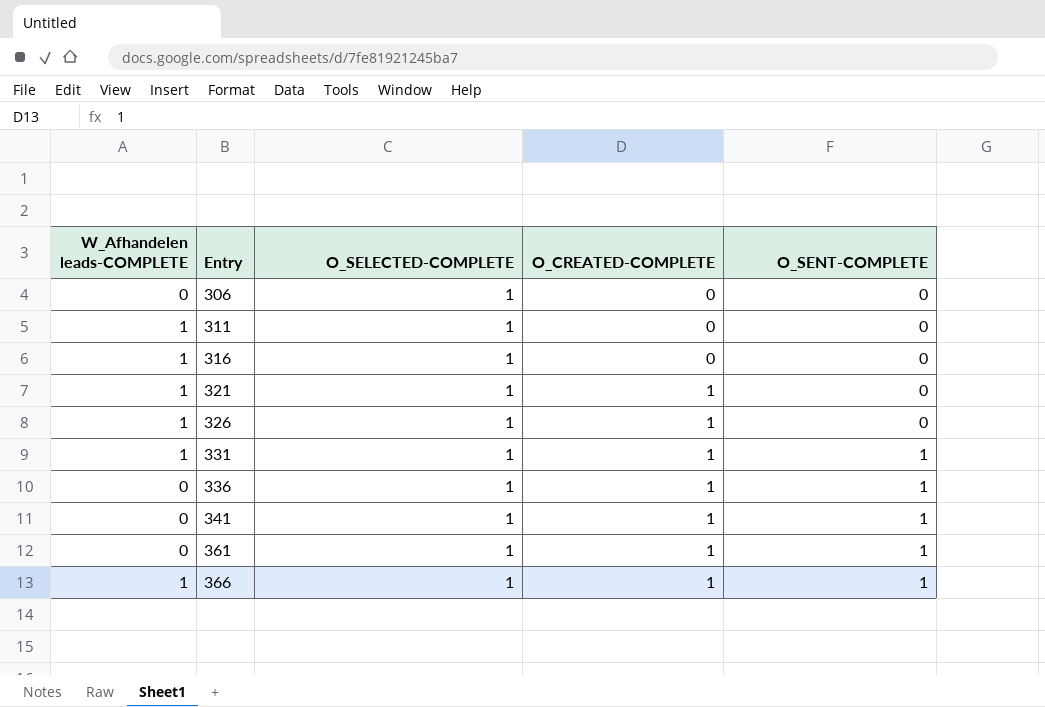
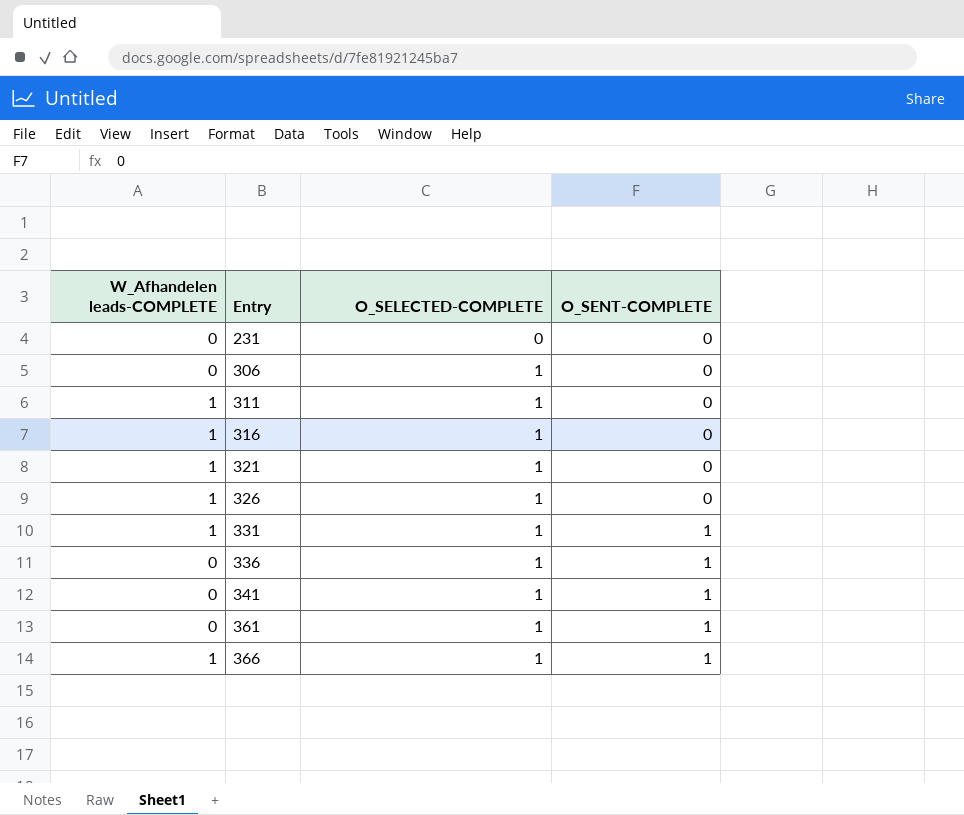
column O_CREATED-COMPLETE | position: 4 -> none
row 231: none -> 0 | 0 | 0

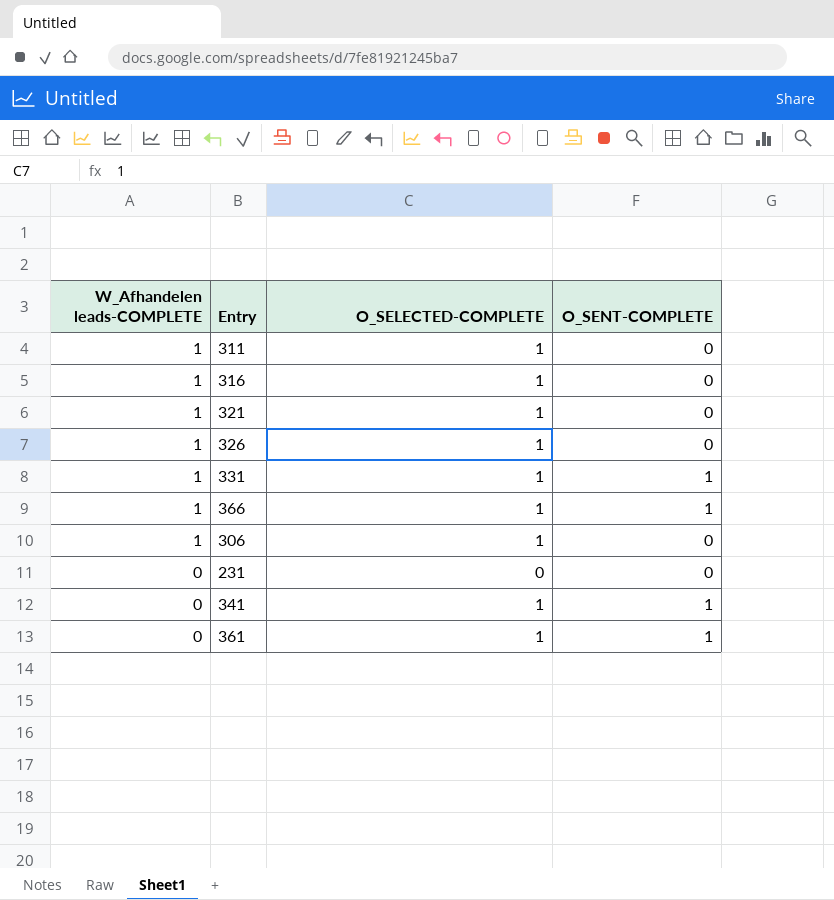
row order: Entry ascending -> W_Afhandelen leads-COMPLETE descending
row 336: 0 | 1 | 1 -> none
306 | W_Afhandelen leads-COMPLETE: 0 -> 1

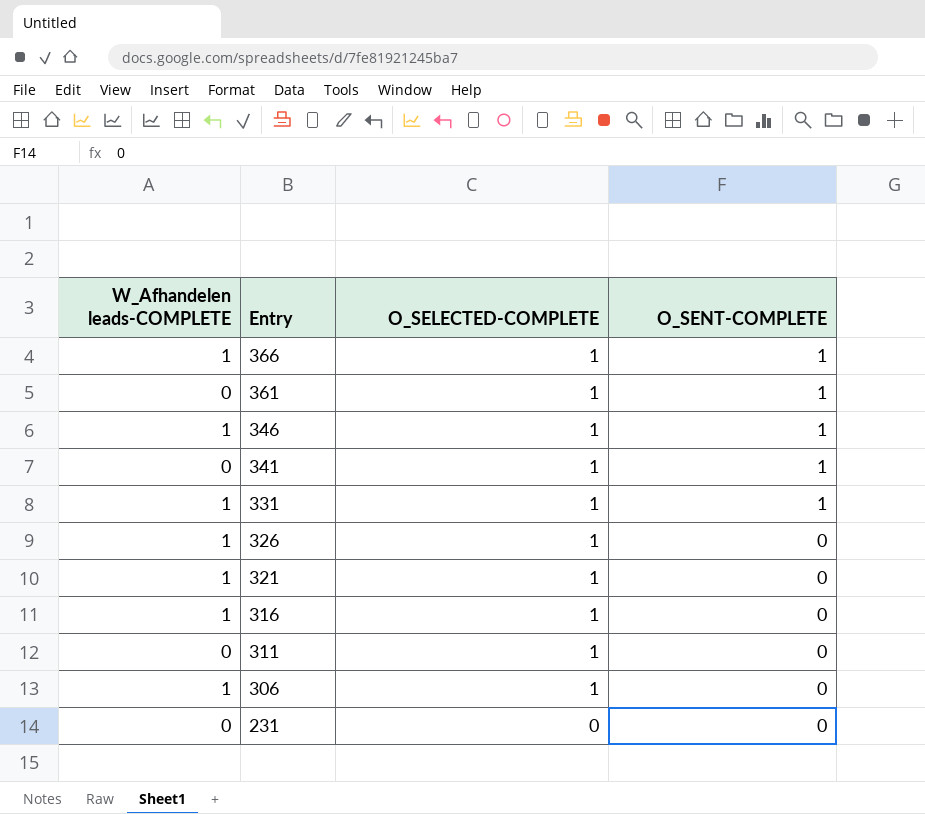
row order: W_Afhandelen leads-COMPLETE descending -> Entry descending
row 346: none -> 1 | 1 | 1
311 | W_Afhandelen leads-COMPLETE: 1 -> 0

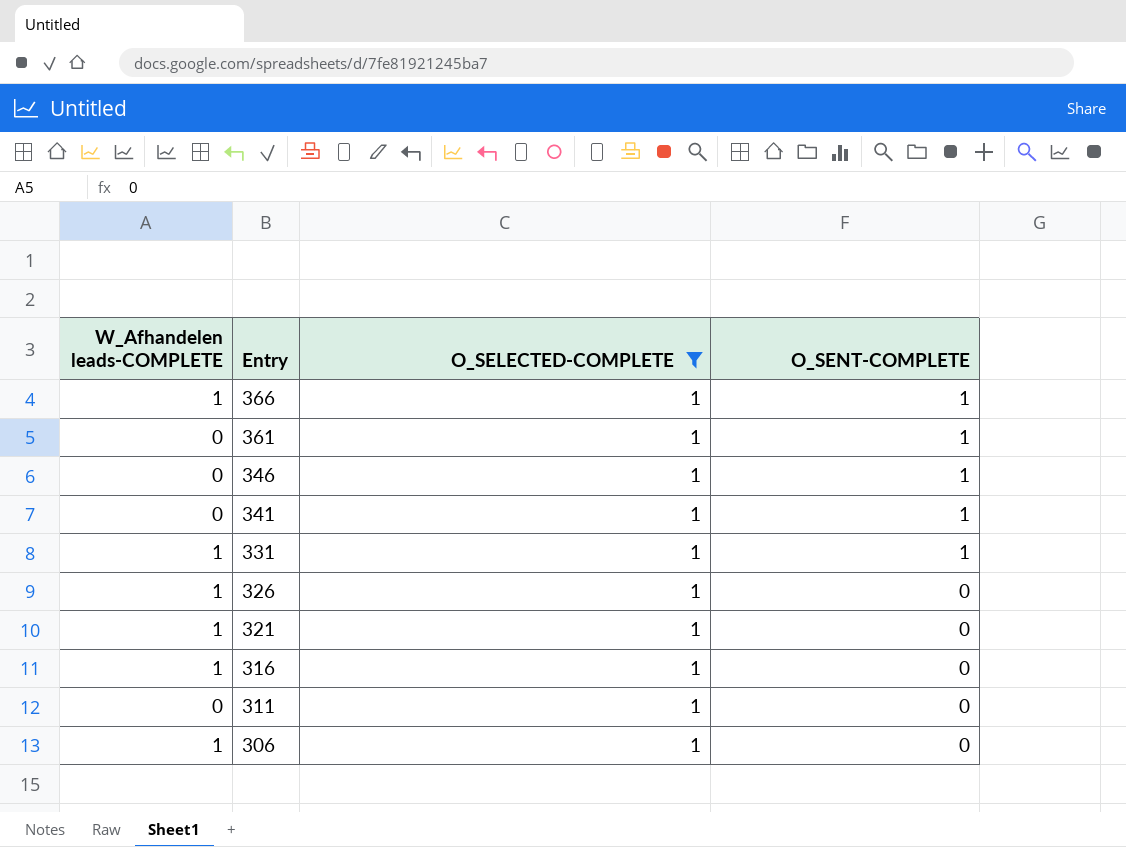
filter: none -> O_SELECTED-COMPLETE = 1
346 | W_Afhandelen leads-COMPLETE: 1 -> 0

